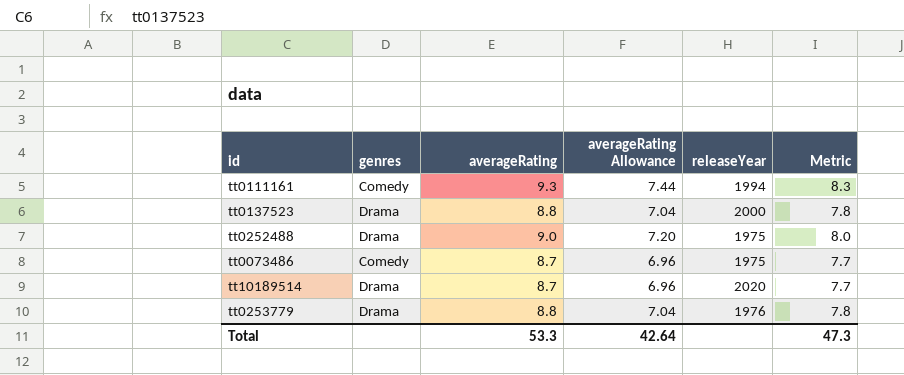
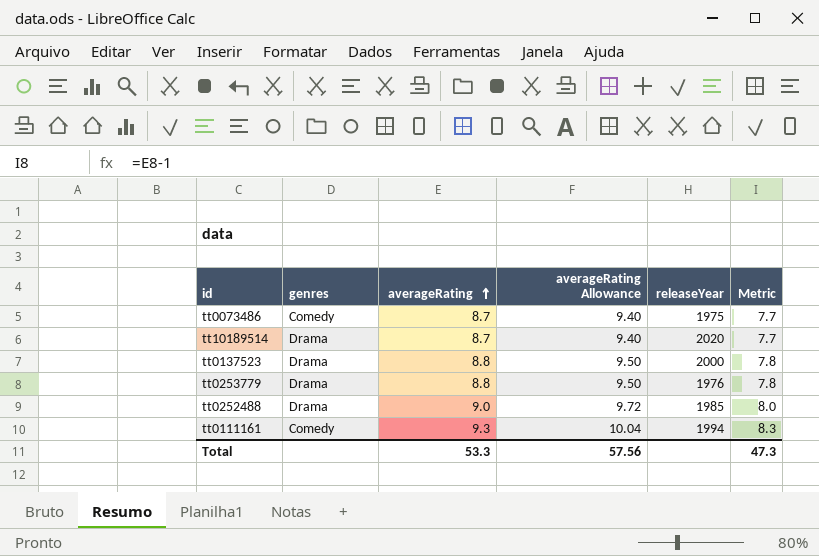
row order: none -> averageRating ascending
column averageRating Allowance | formula: [averageRating] * 0.8 -> [averageRating] * 1.08
tt0252488 | releaseYear: 1975 -> 1985
Total | averageRating Allowance: 42.64 -> 57.56

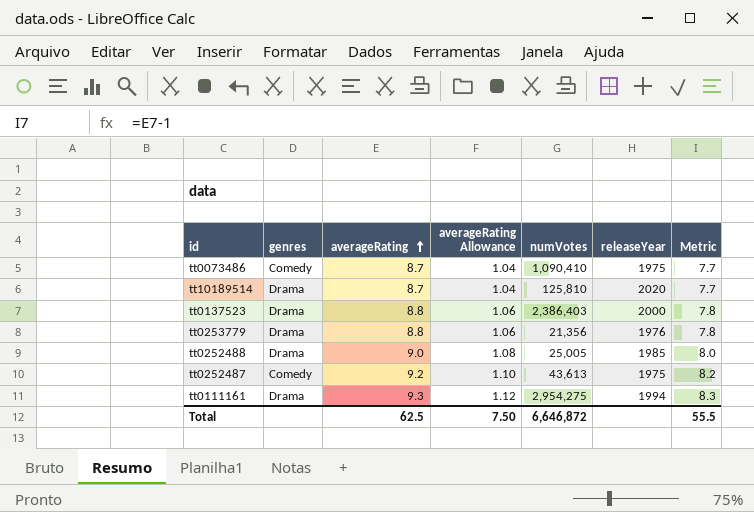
column averageRating Allowance | formula: [averageRating] * 1.08 -> [averageRating] * 0.12
column numVotes | position: none -> 5
row tt0252487: none -> Comedy | 9.2 | 1.10 | 43,613 | 1975 | 8.2
tt0111161 | genres: Comedy -> Drama
Total | averageRating: 53.3 -> 62.5
Total | averageRating Allowance: 57.56 -> 7.50
Total | Metric: 47.3 -> 55.5

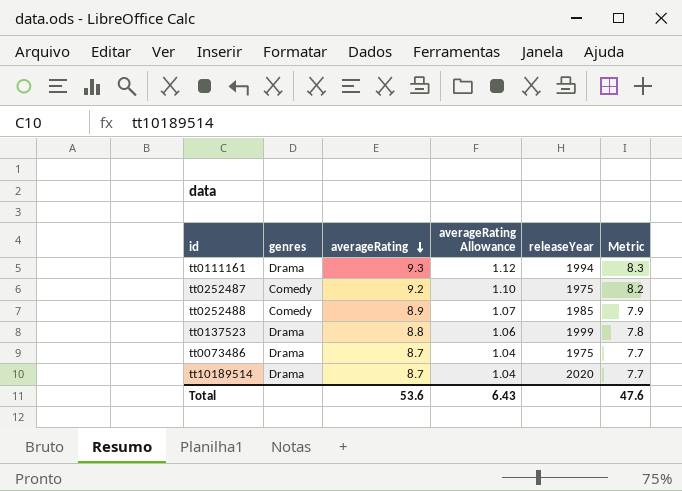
row order: averageRating ascending -> averageRating descending
column numVotes | position: 5 -> none
row tt0253779: Drama | 8.8 | 1.06 | 21,356 | 1976 | 7.8 -> none
tt0252488 | genres: Drama -> Comedy
tt0252488 | averageRating: 9.0 -> 8.9
tt0252488 | averageRating Allowance: 1.08 -> 1.07
tt0252488 | Metric: 8.0 -> 7.9
tt0137523 | releaseYear: 2000 -> 1999
tt0073486 | genres: Comedy -> Drama
Total | averageRating: 62.5 -> 53.6
Total | averageRating Allowance: 7.50 -> 6.43
Total | Metric: 55.5 -> 47.6

